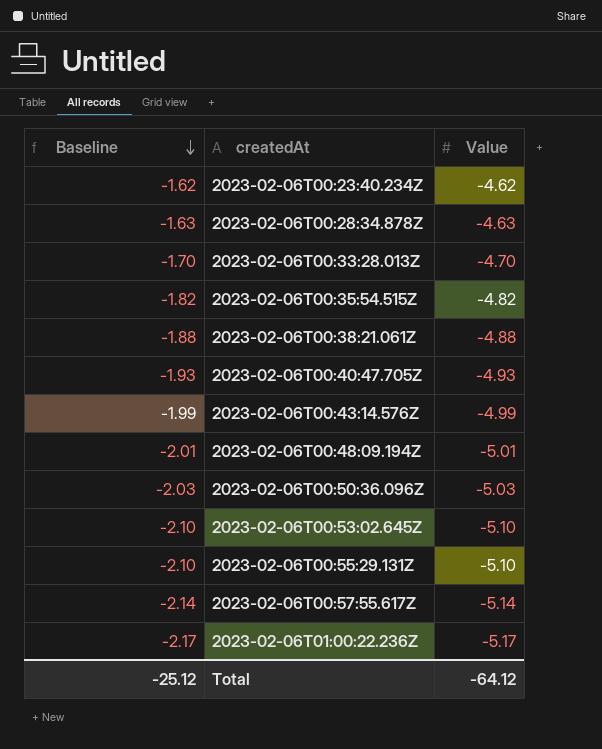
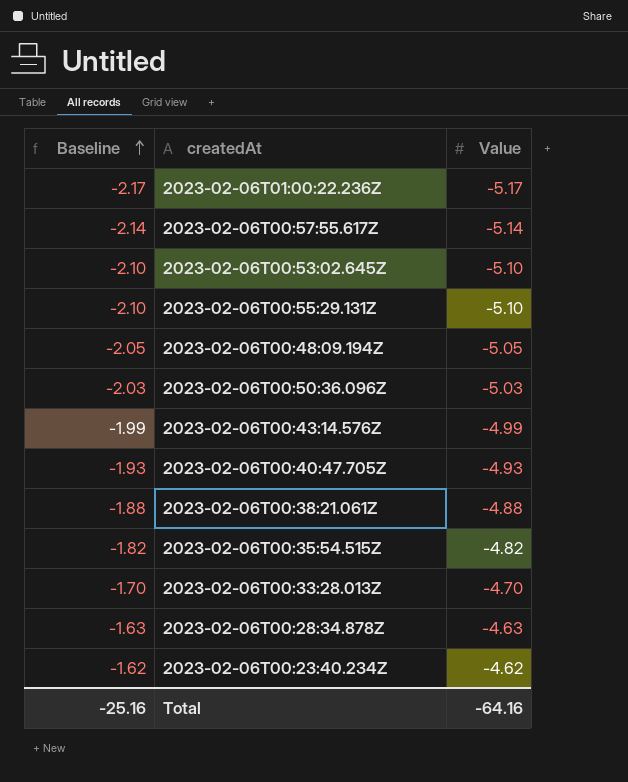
row order: Baseline descending -> Baseline ascending
2023-02-06T00:48:09.194Z | Baseline: -2.01 -> -2.05
2023-02-06T00:48:09.194Z | Value: -5.01 -> -5.05
Total | Baseline: -25.12 -> -25.16
Total | Value: -64.12 -> -64.16

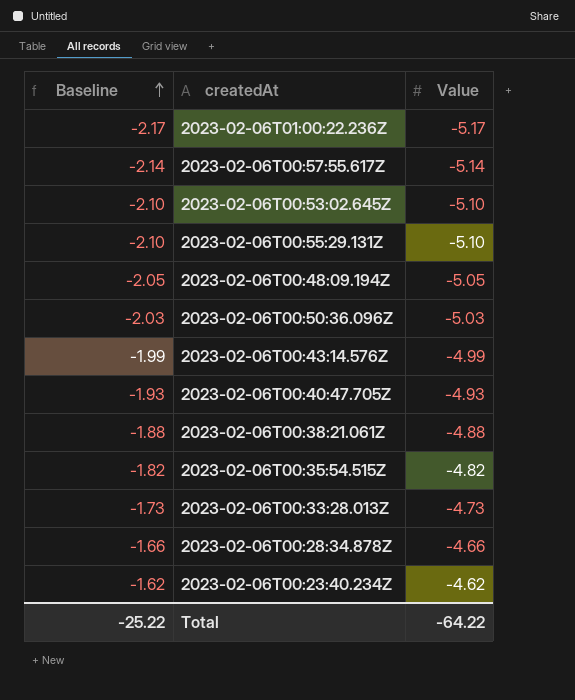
2023-02-06T00:33:28.013Z | Baseline: -1.70 -> -1.73
2023-02-06T00:33:28.013Z | Value: -4.70 -> -4.73
2023-02-06T00:28:34.878Z | Baseline: -1.63 -> -1.66
2023-02-06T00:28:34.878Z | Value: -4.63 -> -4.66
Total | Baseline: -25.16 -> -25.22
Total | Value: -64.16 -> -64.22

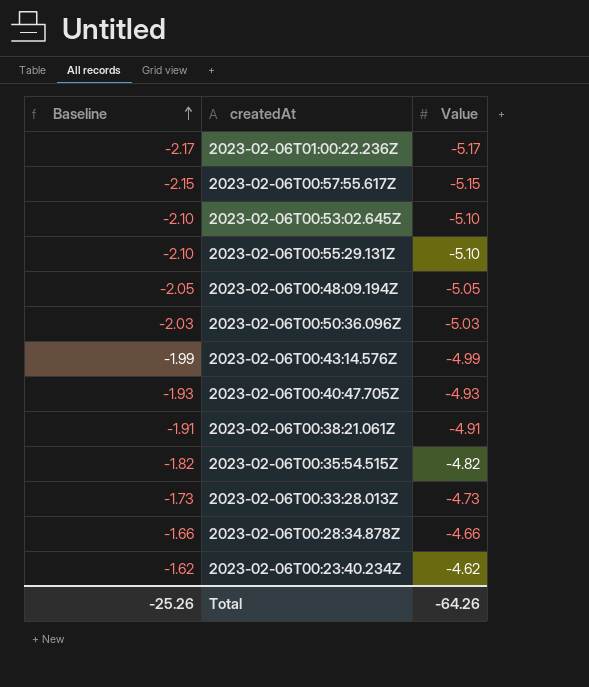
2023-02-06T00:57:55.617Z | Baseline: -2.14 -> -2.15
2023-02-06T00:57:55.617Z | Value: -5.14 -> -5.15
2023-02-06T00:38:21.061Z | Baseline: -1.88 -> -1.91
2023-02-06T00:38:21.061Z | Value: -4.88 -> -4.91
Total | Baseline: -25.22 -> -25.26
Total | Value: -64.22 -> -64.26

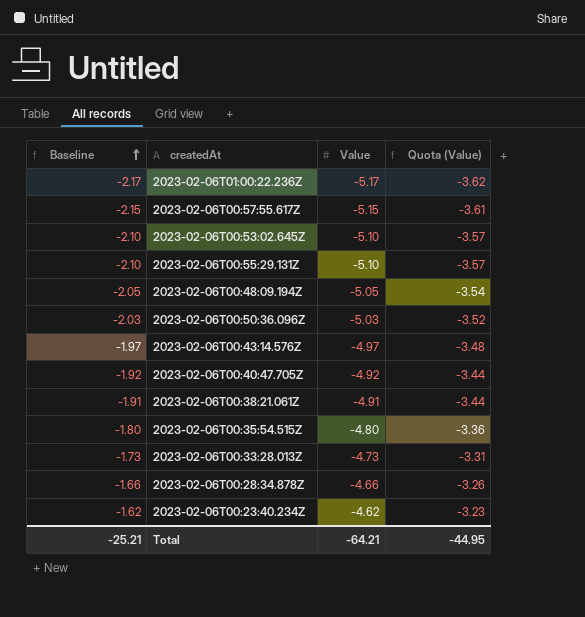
column Quota (Value) | formula: none -> [Value] * 0.7
2023-02-06T00:43:14.576Z | Baseline: -1.99 -> -1.97
2023-02-06T00:43:14.576Z | Value: -4.99 -> -4.97
2023-02-06T00:40:47.705Z | Baseline: -1.93 -> -1.92
2023-02-06T00:40:47.705Z | Value: -4.93 -> -4.92
2023-02-06T00:35:54.515Z | Baseline: -1.82 -> -1.80
2023-02-06T00:35:54.515Z | Value: -4.82 -> -4.80
Total | Baseline: -25.26 -> -25.21
Total | Value: -64.26 -> -64.21

